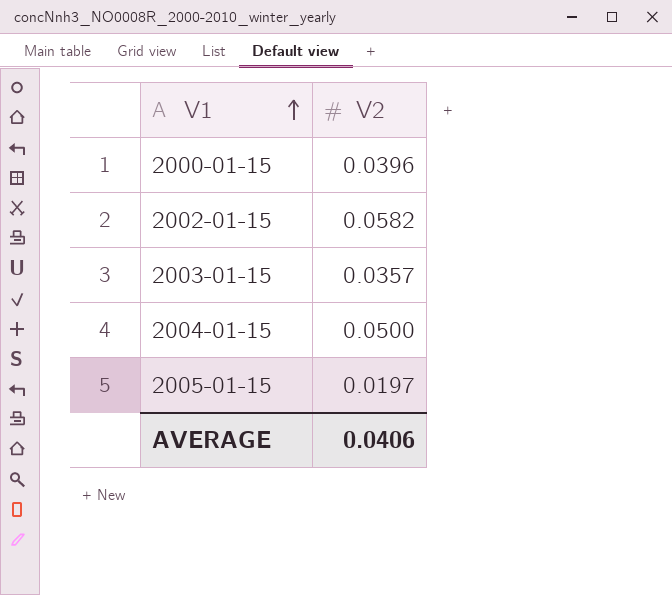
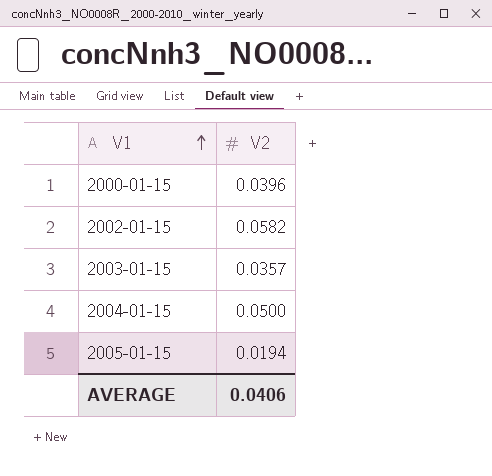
2005-01-15 | V2: 0.0197 -> 0.0194

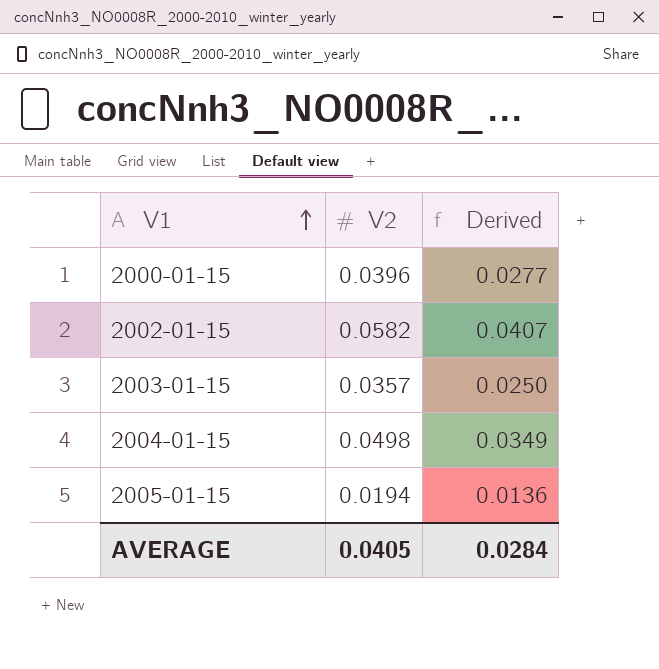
column Derived | formula: none -> [V2] * 0.7
2004-01-15 | V2: 0.0500 -> 0.0498
AVERAGE | V2: 0.0406 -> 0.0405

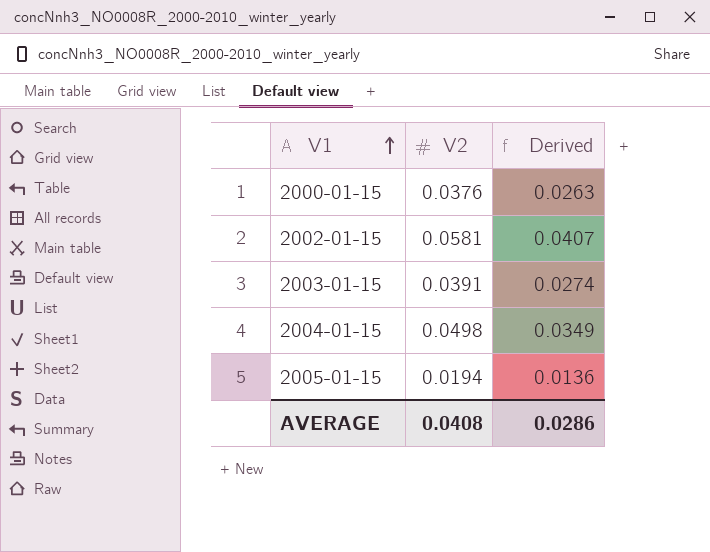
2000-01-15 | V2: 0.0396 -> 0.0376
2000-01-15 | Derived: 0.0277 -> 0.0263
2002-01-15 | V2: 0.0582 -> 0.0581
2003-01-15 | V2: 0.0357 -> 0.0391
2003-01-15 | Derived: 0.0250 -> 0.0274
AVERAGE | V2: 0.0405 -> 0.0408
AVERAGE | Derived: 0.0284 -> 0.0286

